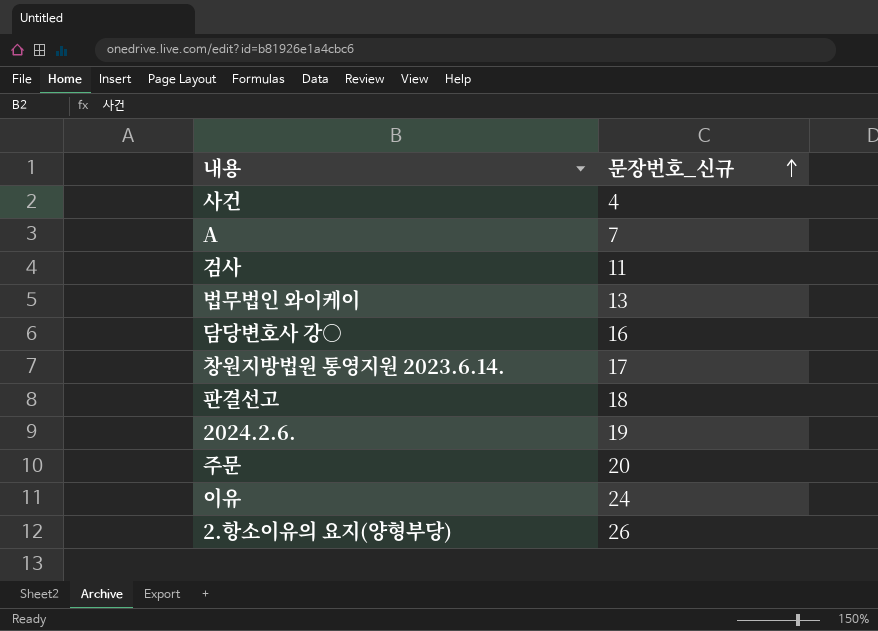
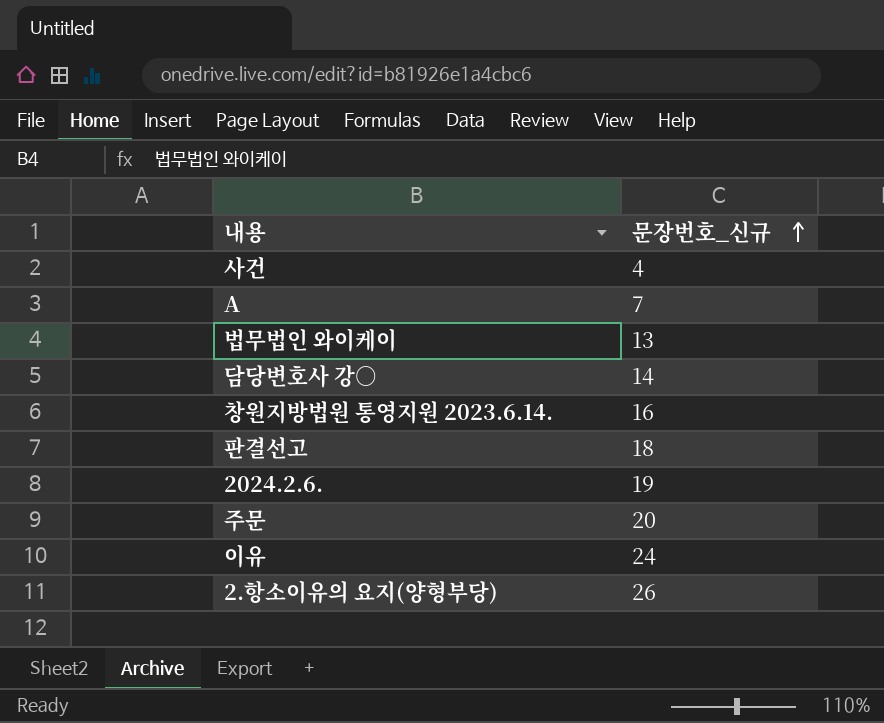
row 검사: 11 -> none
담당변호사 강○ | 문장번호_신규: 16 -> 14
창원지방법원 통영지원 2023.6.14. | 문장번호_신규: 17 -> 16

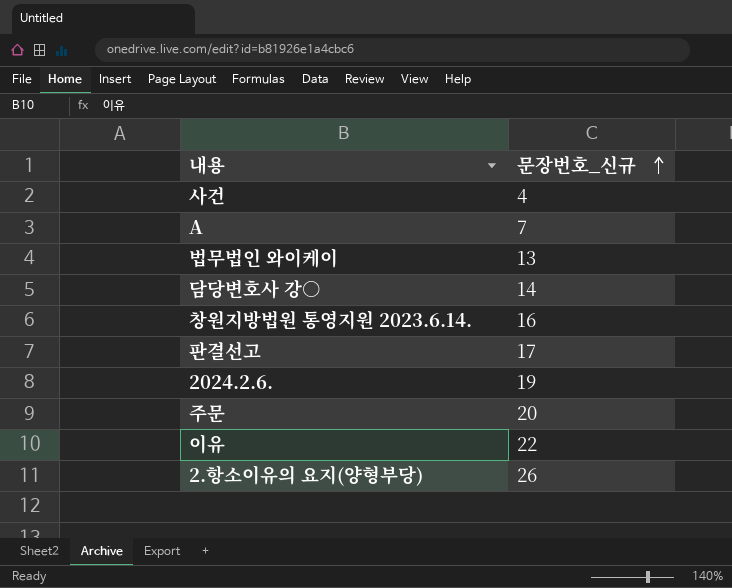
판결선고 | 문장번호_신규: 18 -> 17
이유 | 문장번호_신규: 24 -> 22

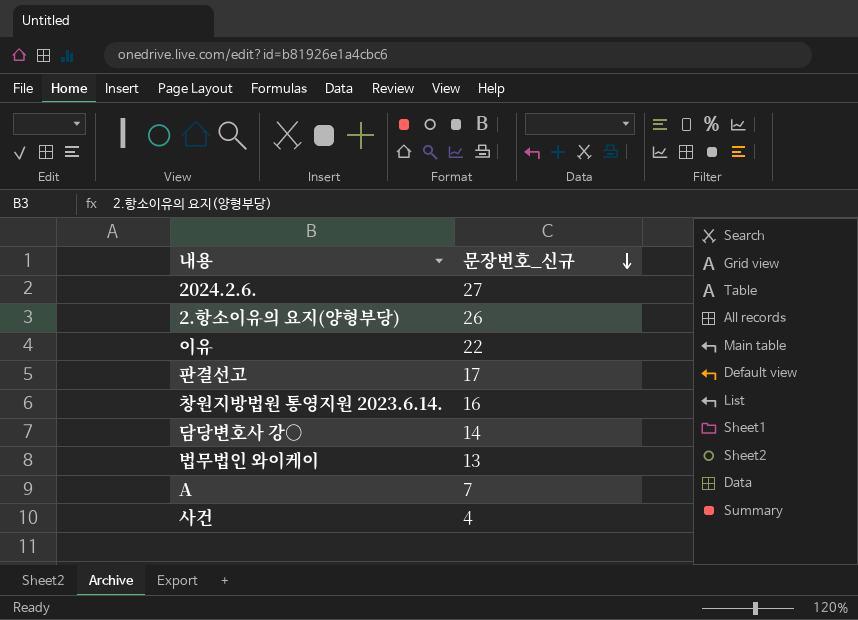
row order: 문장번호_신규 ascending -> 문장번호_신규 descending
row 주문: 20 -> none
2024.2.6. | 문장번호_신규: 19 -> 27

